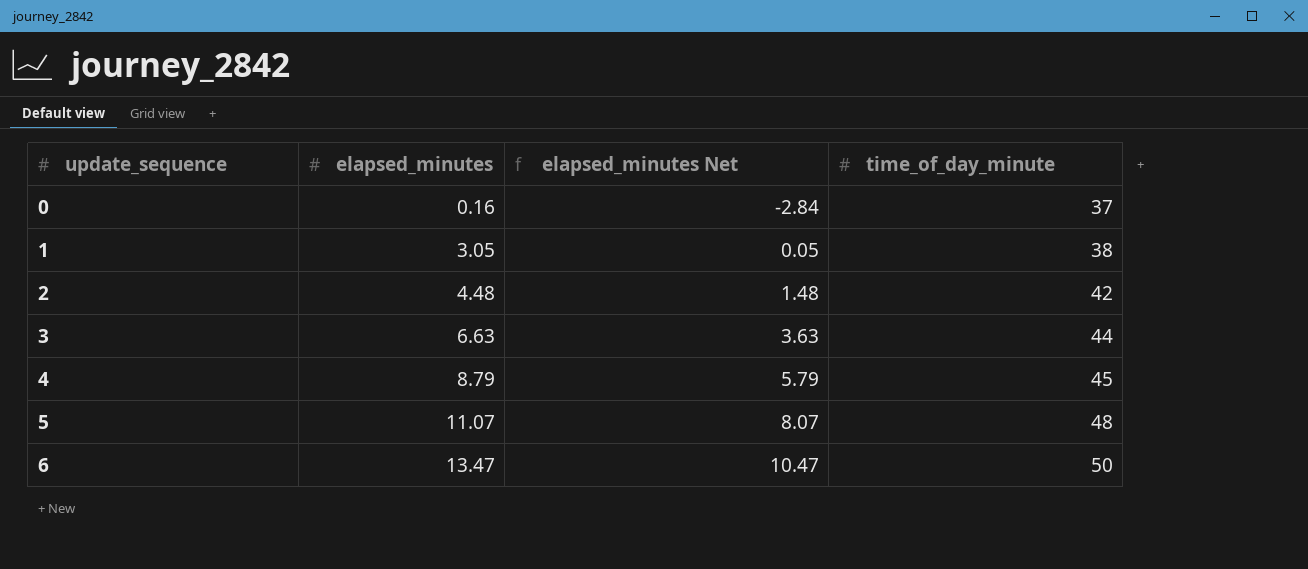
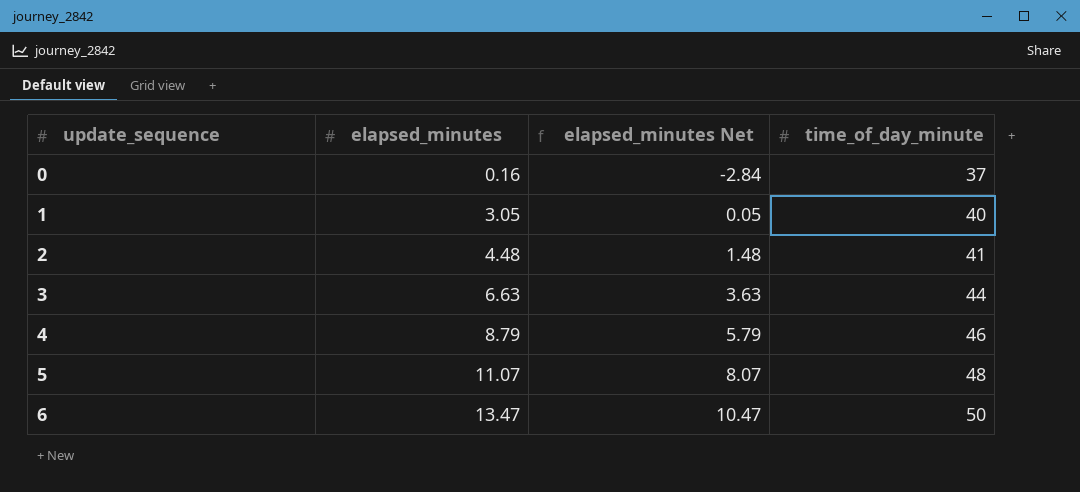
1 | time_of_day_minute: 38 -> 40
2 | time_of_day_minute: 42 -> 41
4 | time_of_day_minute: 45 -> 46

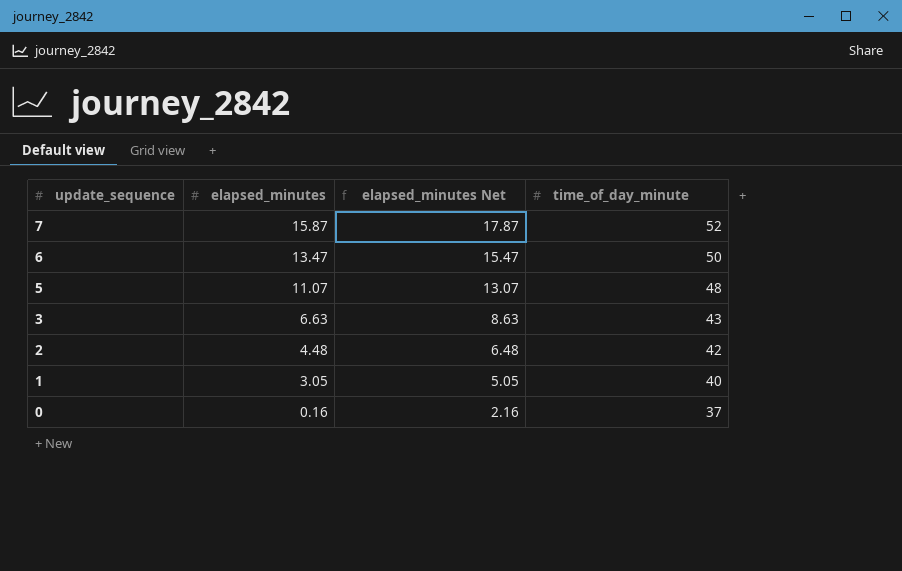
row order: update_sequence ascending -> update_sequence descending
column elapsed_minutes Net | formula: [elapsed_minutes] - 3 -> [elapsed_minutes] + 2
row 4: 8.79 | 5.79 | 46 -> none
row 7: none -> 15.87 | 17.87 | 52
3 | time_of_day_minute: 44 -> 43
2 | time_of_day_minute: 41 -> 42

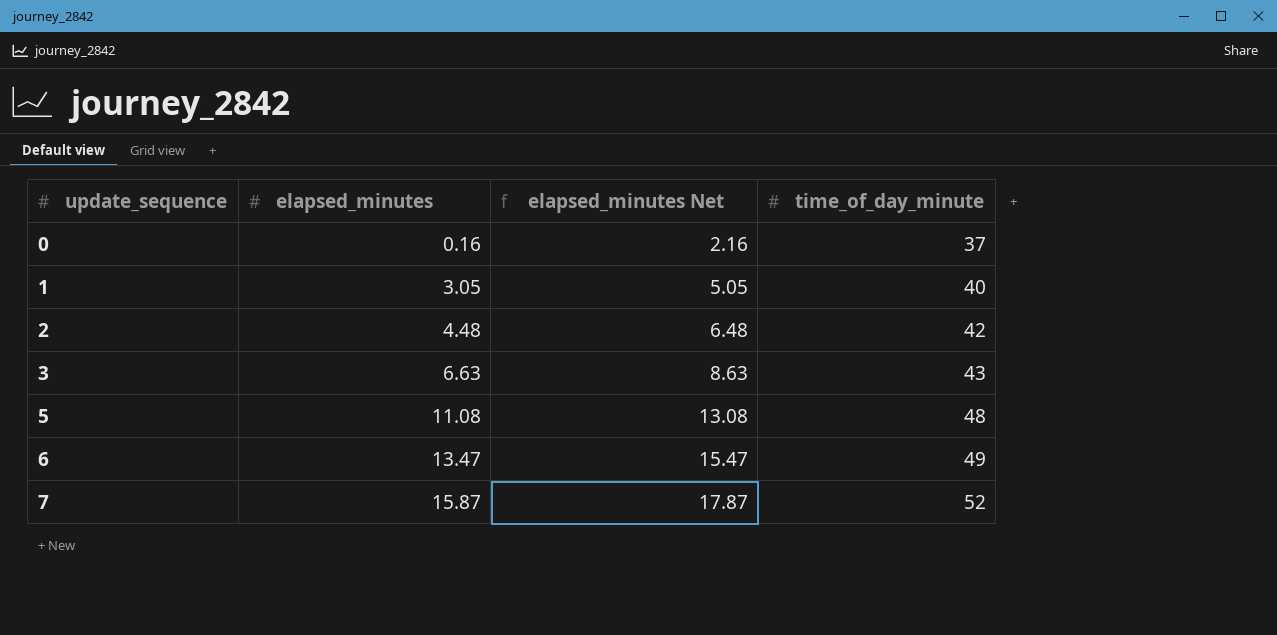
row order: update_sequence descending -> update_sequence ascending
5 | elapsed_minutes: 11.07 -> 11.08
5 | elapsed_minutes Net: 13.07 -> 13.08
6 | time_of_day_minute: 50 -> 49

